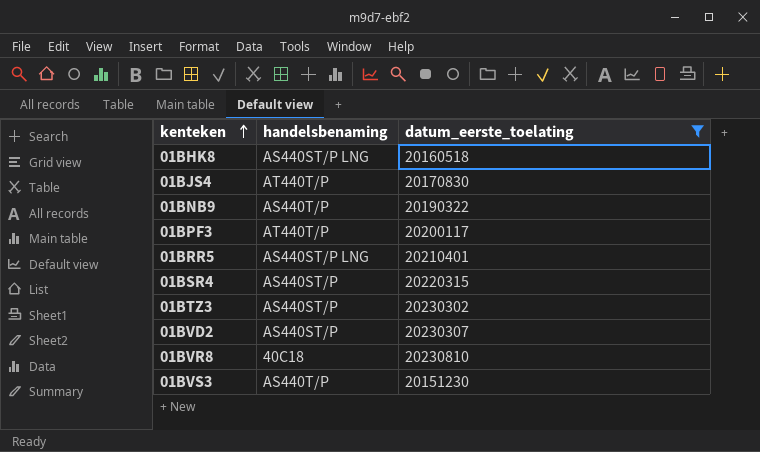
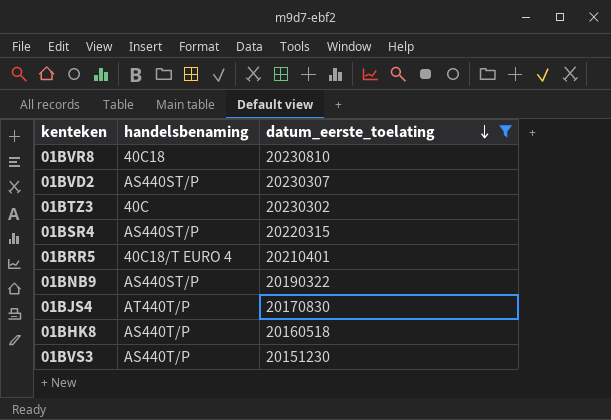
row order: kenteken ascending -> datum_eerste_toelating descending
row 01BPF3: AT440T/P | 20200117 -> none
01BTZ3 | handelsbenaming: AS440ST/P -> 40C
01BRR5 | handelsbenaming: AS440ST/P LNG -> 40C18/T EURO 4
01BNB9 | handelsbenaming: AS440T/P -> AS440ST/P
01BHK8 | handelsbenaming: AS440ST/P LNG -> AS440T/P

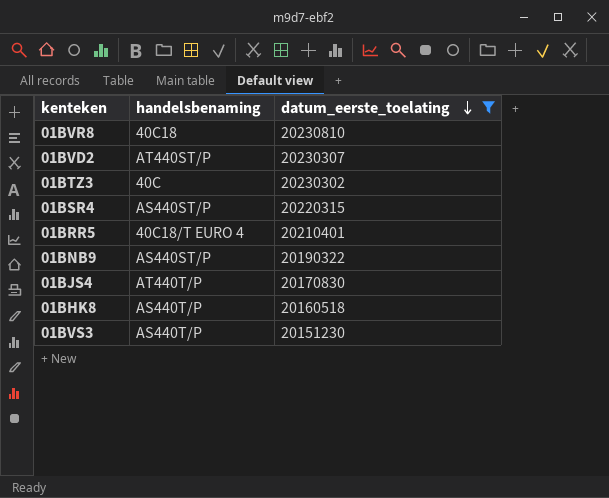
01BVD2 | handelsbenaming: AS440ST/P -> AT440ST/P

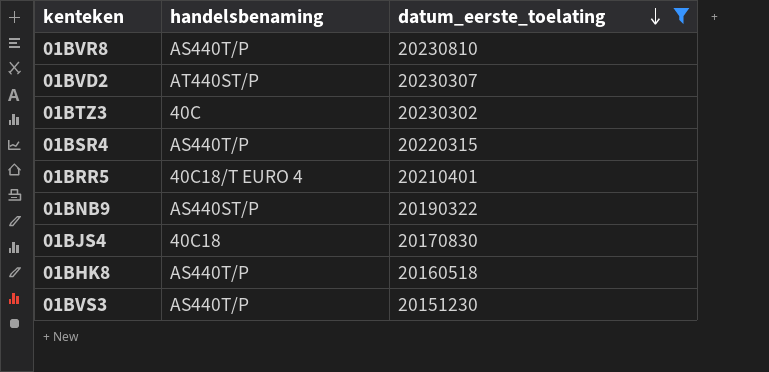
01BVR8 | handelsbenaming: 40C18 -> AS440T/P
01BSR4 | handelsbenaming: AS440ST/P -> AS440T/P
01BJS4 | handelsbenaming: AT440T/P -> 40C18

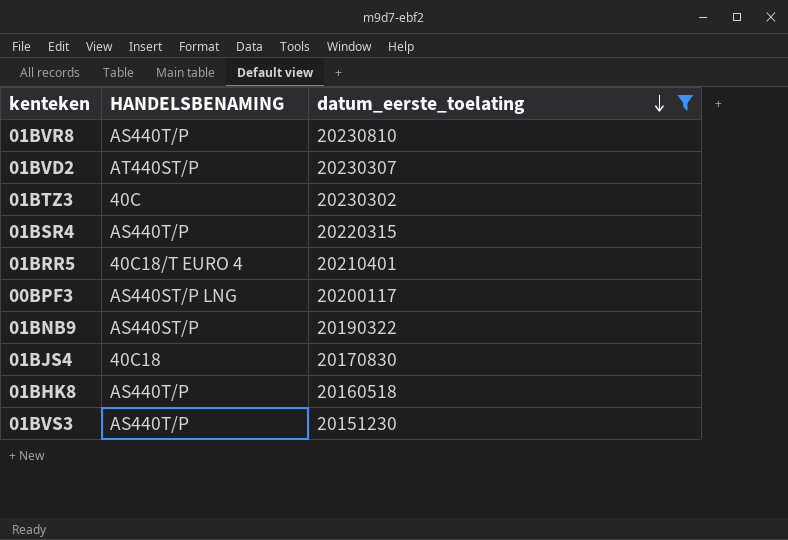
column name: handelsbenaming -> HANDELSBENAMING
row 00BPF3: none -> AS440ST/P LNG | 20200117

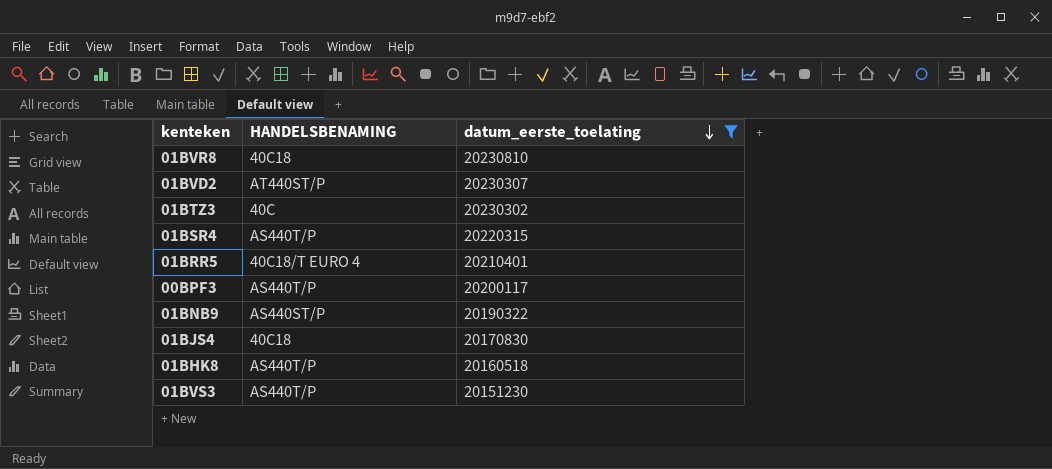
01BVR8 | HANDELSBENAMING: AS440T/P -> 40C18
00BPF3 | HANDELSBENAMING: AS440ST/P LNG -> AS440T/P

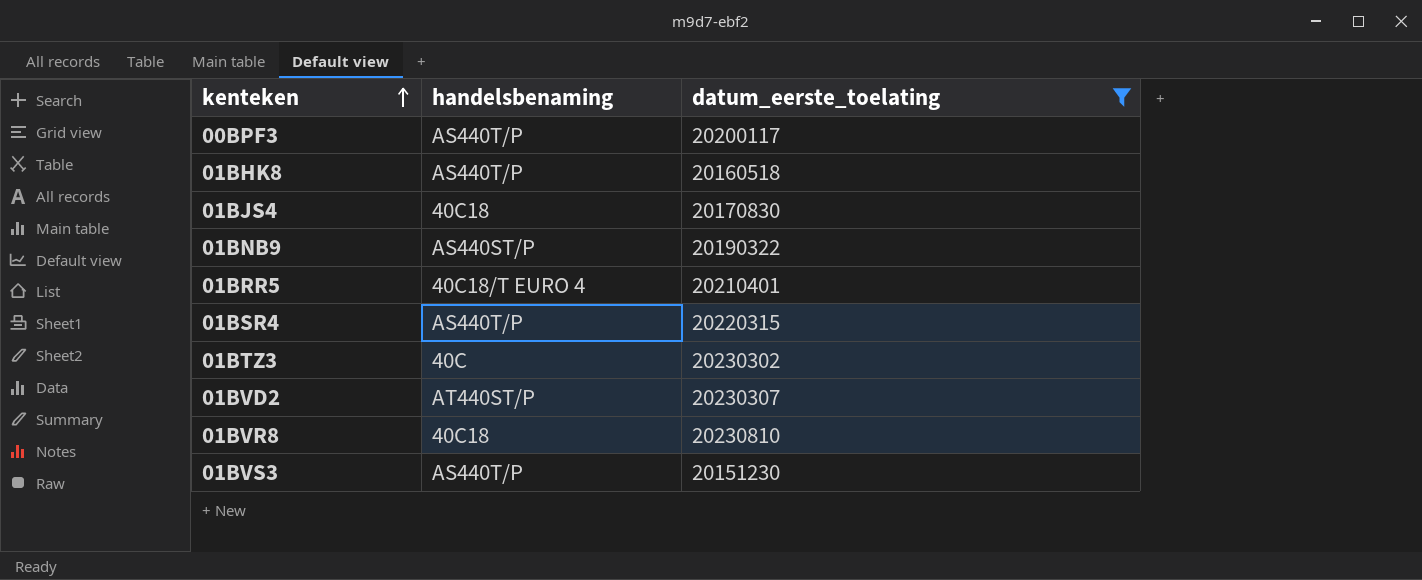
row order: datum_eerste_toelating descending -> kenteken ascending
column name: HANDELSBENAMING -> handelsbenaming

